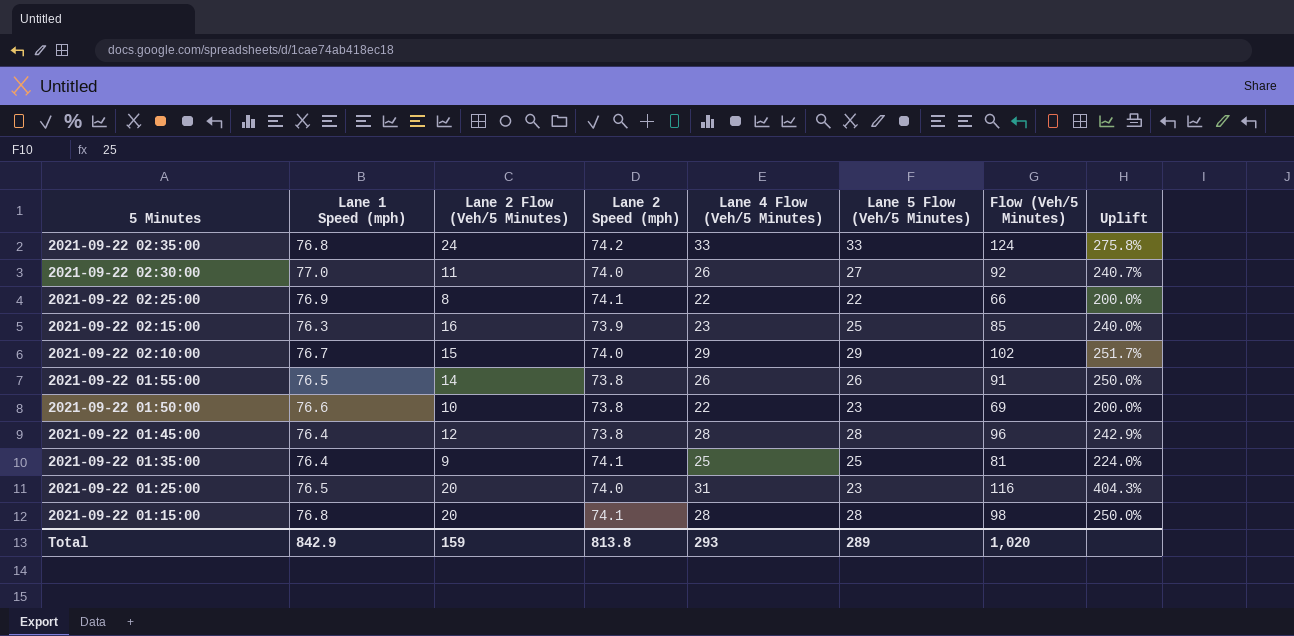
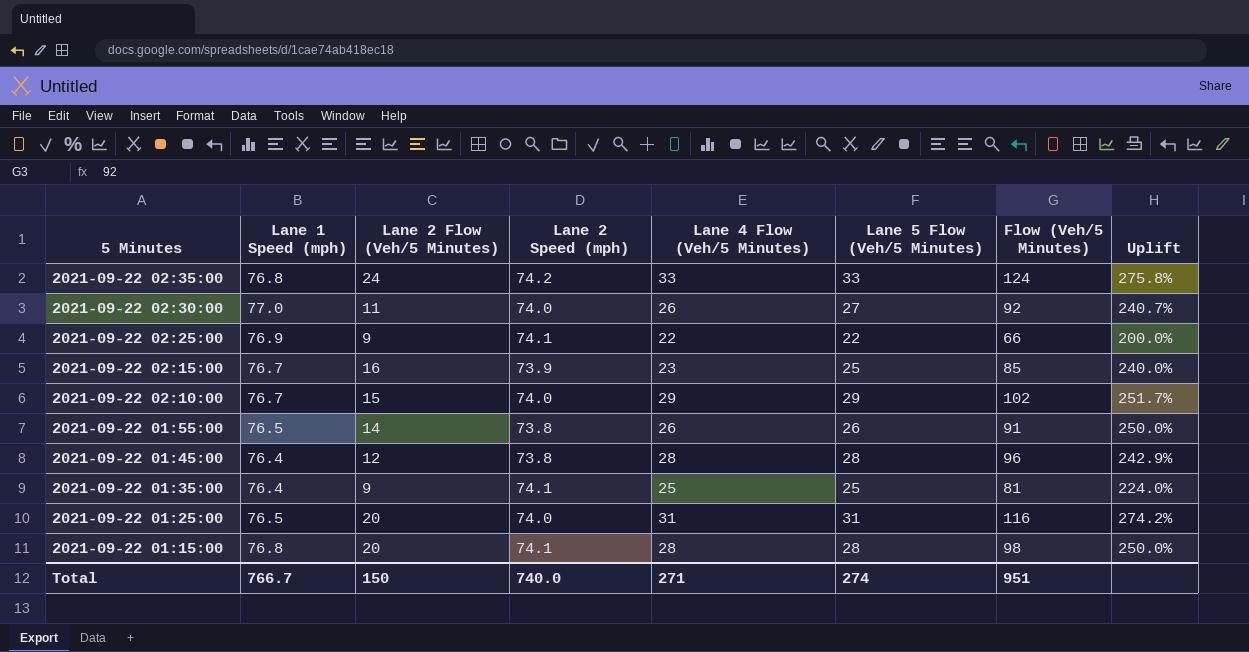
row 2021-09-22 01:50:00: 76.6 | 10 | 73.8 | 22 | 23 | 69 | 200.0% -> none
2021-09-22 02:25:00 | Lane 2 Flow (Veh/5 Minutes): 8 -> 9
2021-09-22 02:15:00 | Lane 1 Speed (mph): 76.3 -> 76.7
2021-09-22 01:25:00 | Lane 5 Flow (Veh/5 Minutes): 23 -> 31
2021-09-22 01:25:00 | Uplift: 404.3% -> 274.2%
Total | Lane 1 Speed (mph): 842.9 -> 766.7
Total | Lane 2 Flow (Veh/5 Minutes): 159 -> 150
Total | Lane 2 Speed (mph): 813.8 -> 740.0
Total | Lane 4 Flow (Veh/5 Minutes): 293 -> 271
Total | Lane 5 Flow (Veh/5 Minutes): 289 -> 274
Total | Flow (Veh/5 Minutes): 1,020 -> 951

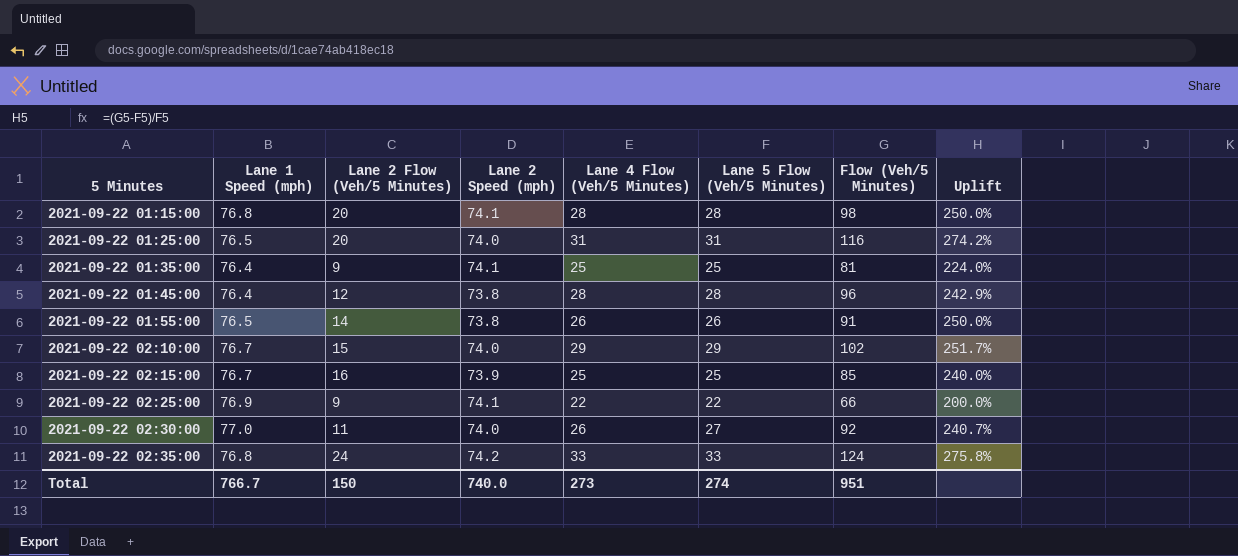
row order: 5 Minutes descending -> 5 Minutes ascending
2021-09-22 02:15:00 | Lane 4 Flow (Veh/5 Minutes): 23 -> 25
Total | Lane 4 Flow (Veh/5 Minutes): 271 -> 273

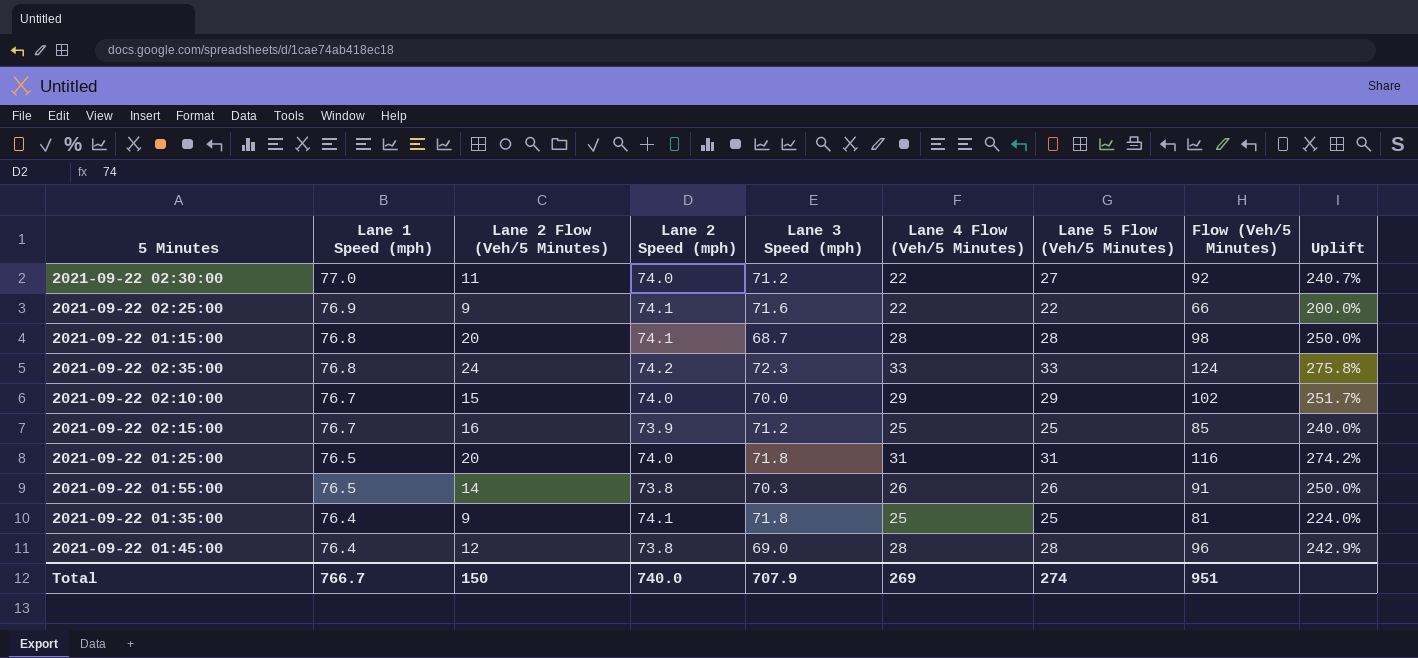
row order: 5 Minutes ascending -> Lane 1 Speed (mph) descending
column Lane 3 Speed (mph) | position: none -> 5
2021-09-22 02:30:00 | Lane 4 Flow (Veh/5 Minutes): 26 -> 22
Total | Lane 4 Flow (Veh/5 Minutes): 273 -> 269

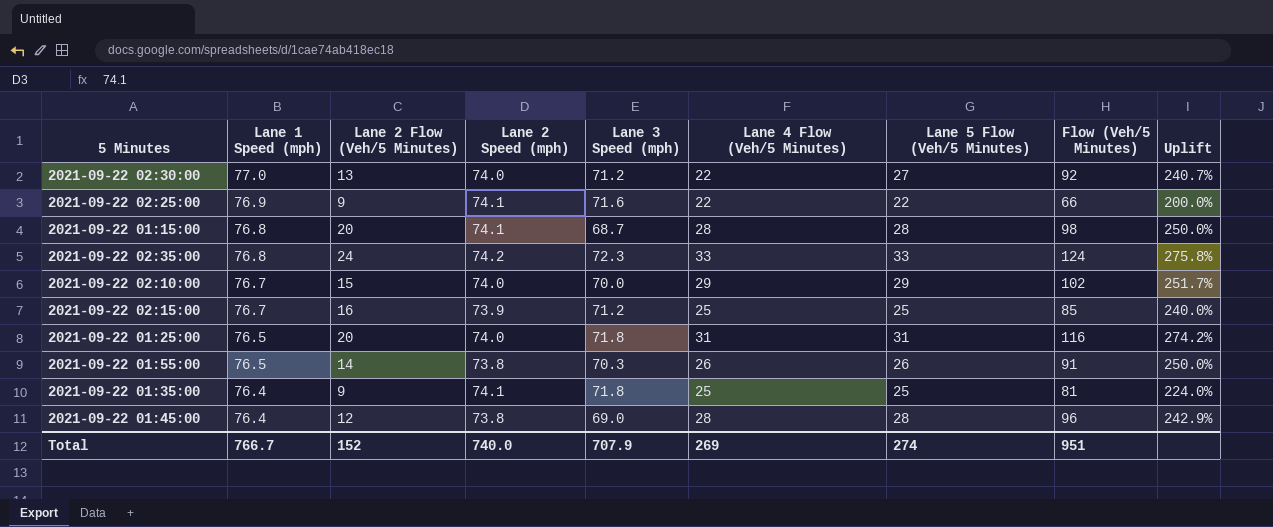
2021-09-22 02:30:00 | Lane 2 Flow (Veh/5 Minutes): 11 -> 13
Total | Lane 2 Flow (Veh/5 Minutes): 150 -> 152

